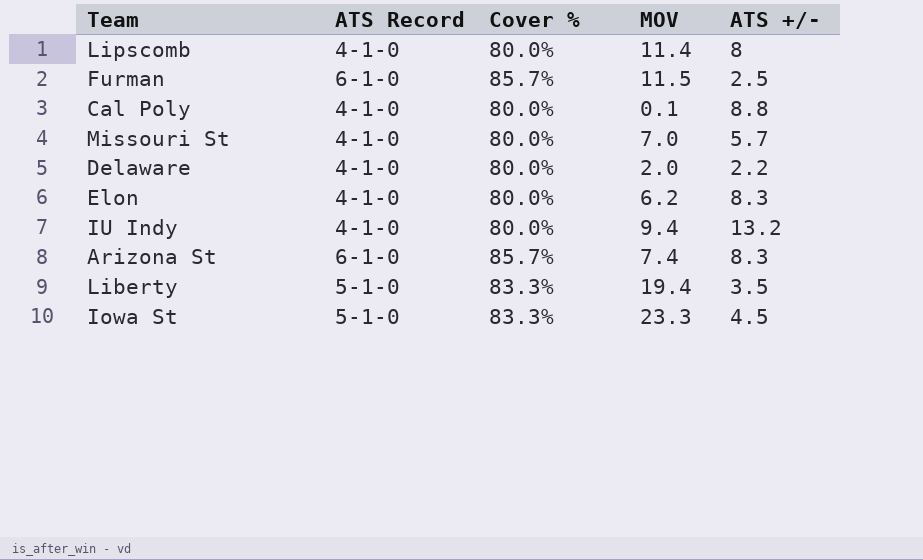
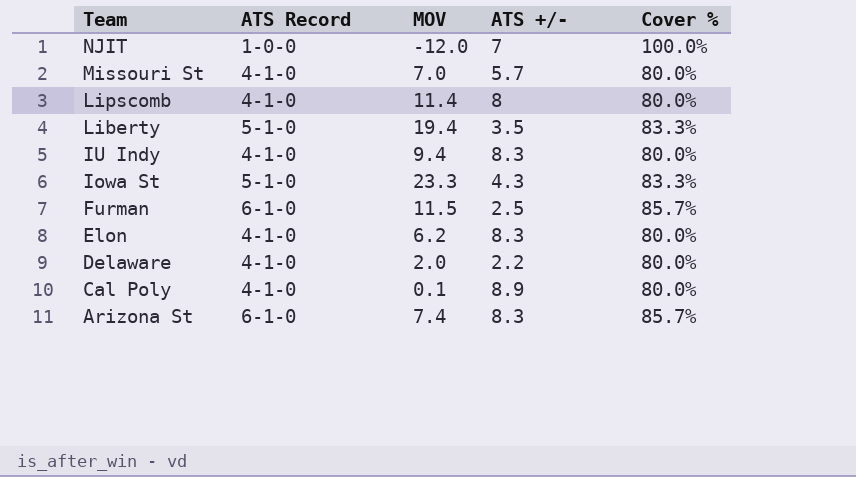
row order: none -> Team descending
column Cover % | position: 3 -> 5
row NJIT: none -> 1-0-0 | -12.0 | 7 | 100.0%
IU Indy | ATS +/-: 13.2 -> 8.3
Iowa St | ATS +/-: 4.5 -> 4.3
Cal Poly | ATS +/-: 8.8 -> 8.9

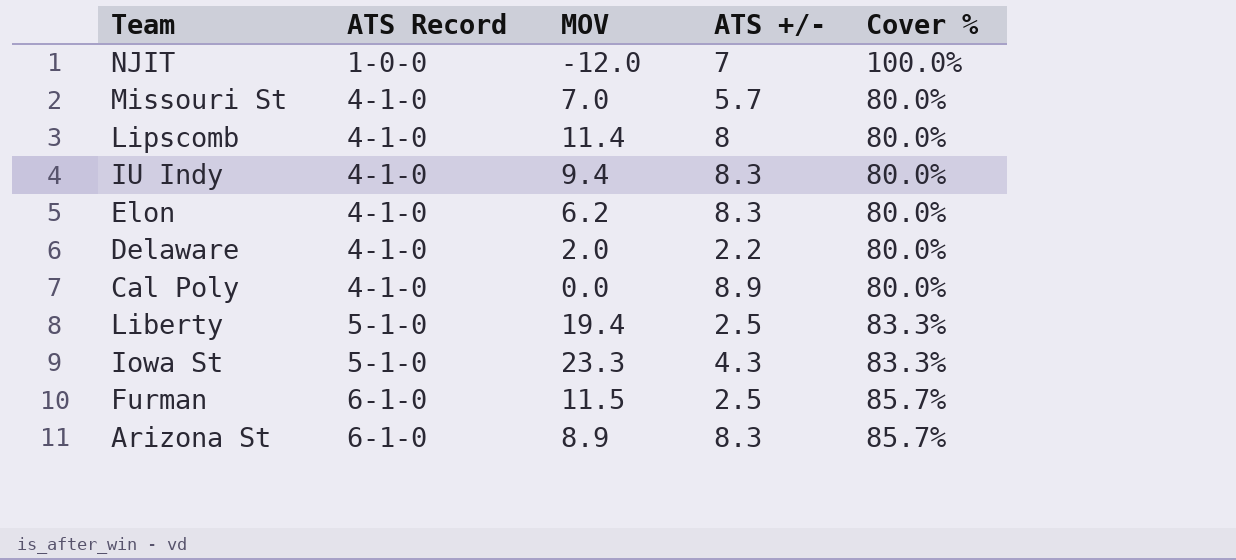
row order: Team descending -> ATS Record ascending
Cal Poly | MOV: 0.1 -> 0.0
Liberty | ATS +/-: 3.5 -> 2.5
Arizona St | MOV: 7.4 -> 8.9

